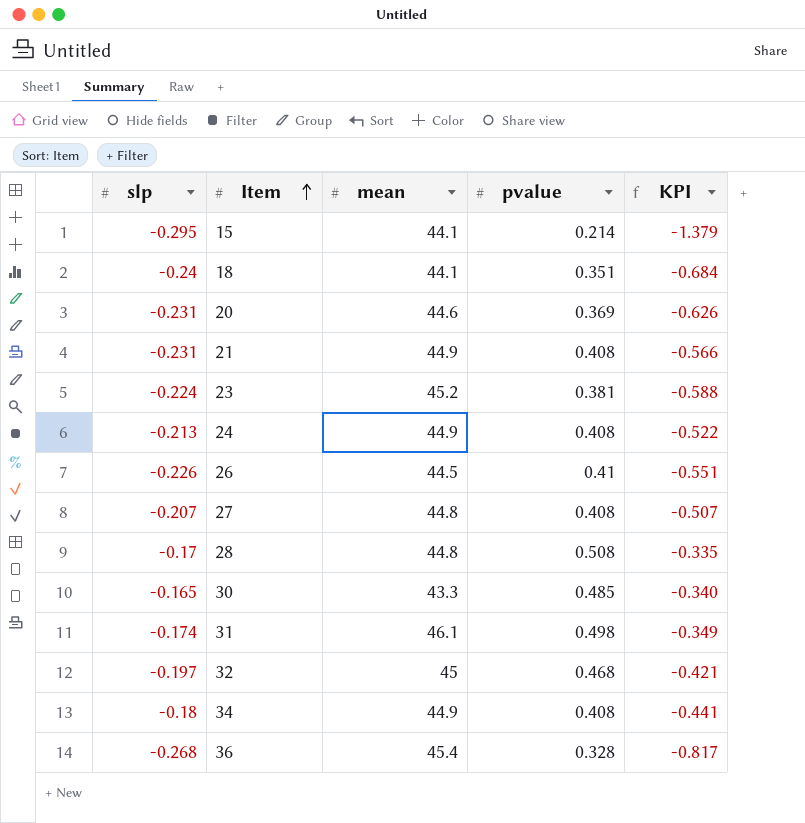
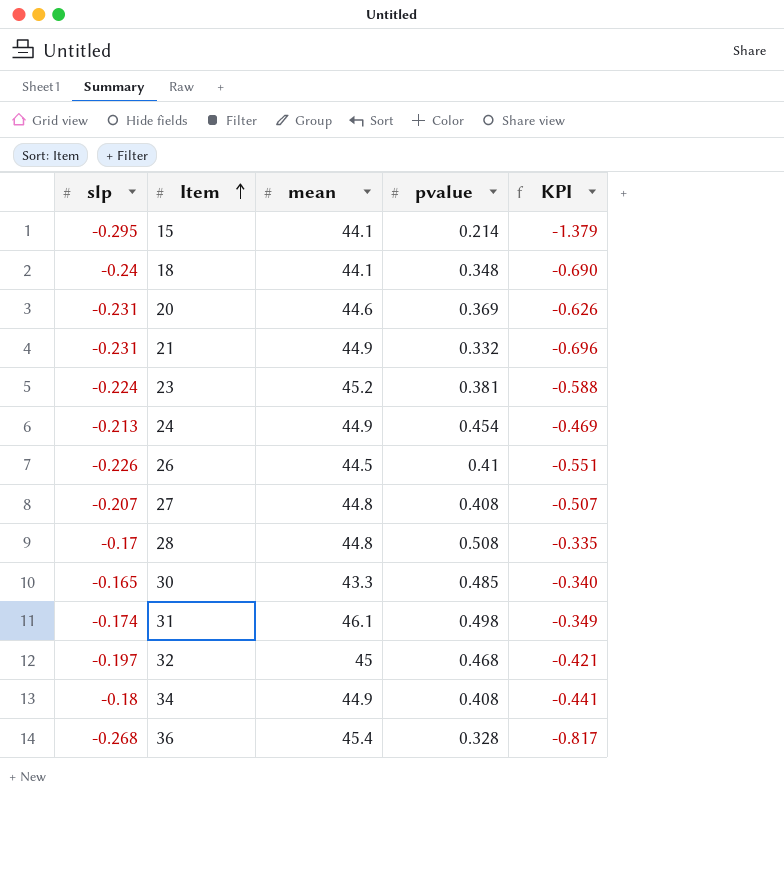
18 | pvalue: 0.351 -> 0.348
18 | KPI: -0.684 -> -0.690
21 | pvalue: 0.408 -> 0.332
21 | KPI: -0.566 -> -0.696
24 | pvalue: 0.408 -> 0.454
24 | KPI: -0.522 -> -0.469

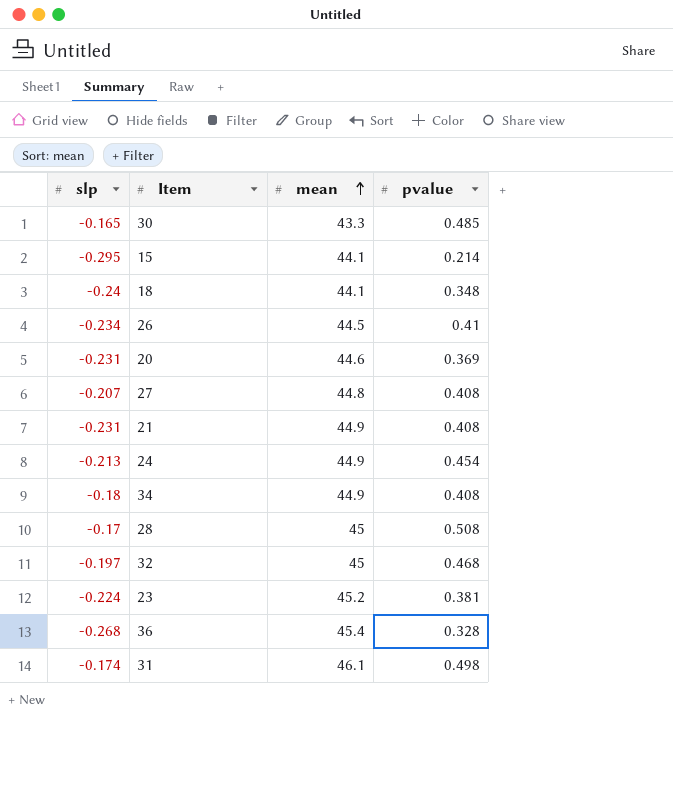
row order: Item ascending -> mean ascending
column KPI | formula: [slp] / [pvalue] -> none
26 | slp: -0.226 -> -0.234
21 | pvalue: 0.332 -> 0.408
28 | mean: 44.8 -> 45

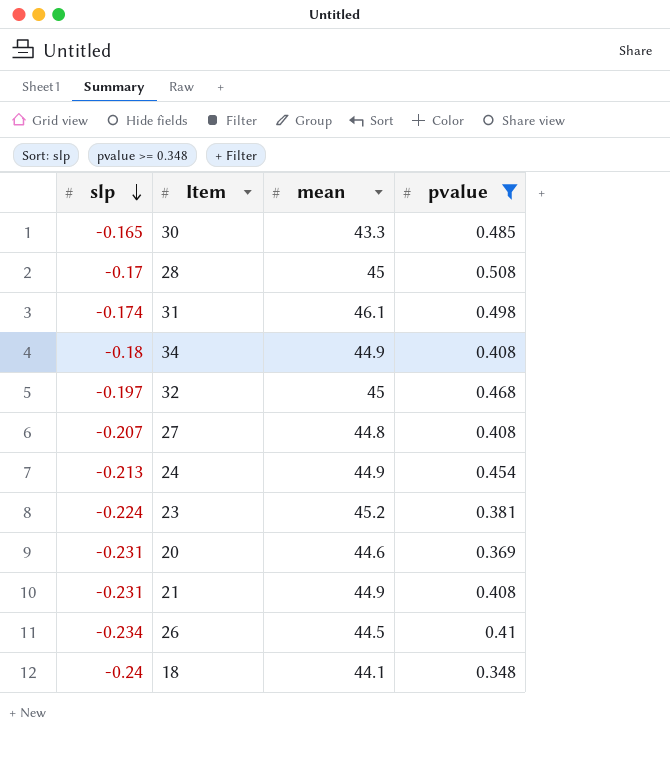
filter: none -> pvalue >= 0.348
row order: mean ascending -> slp descending

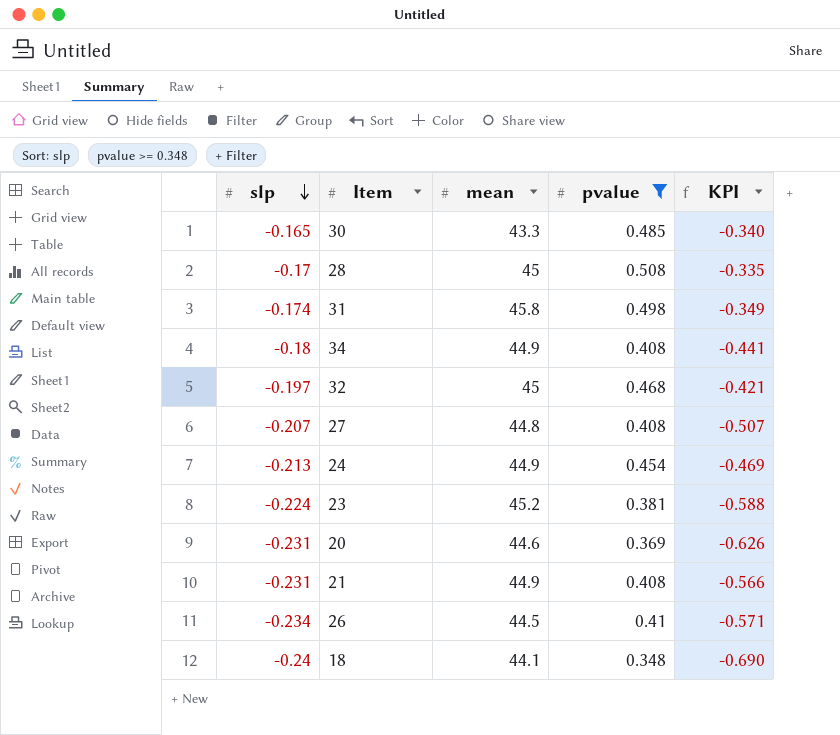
column KPI | formula: none -> [slp] / [pvalue]
31 | mean: 46.1 -> 45.8

